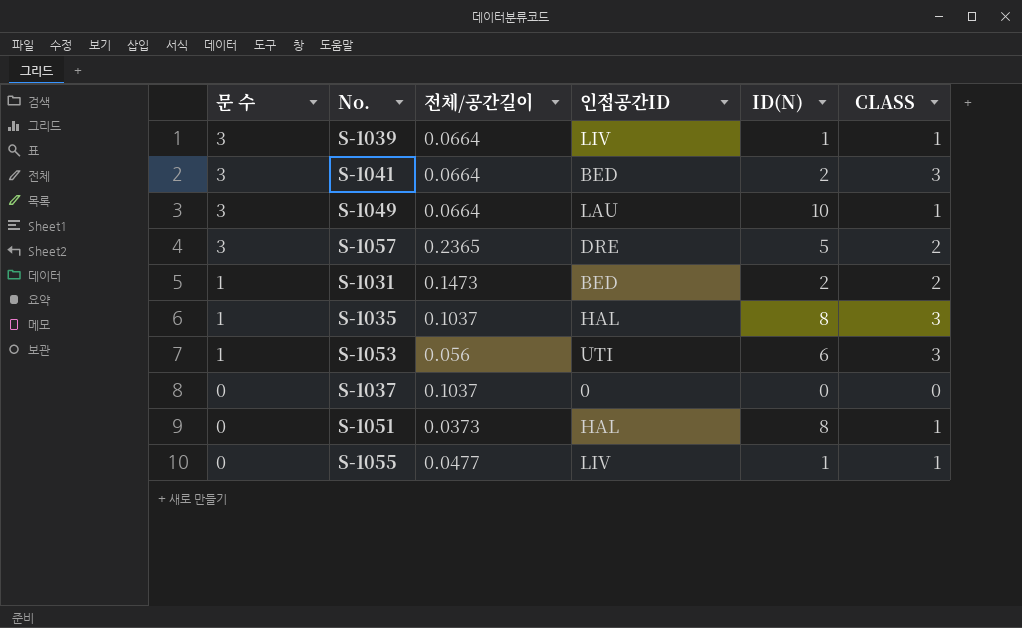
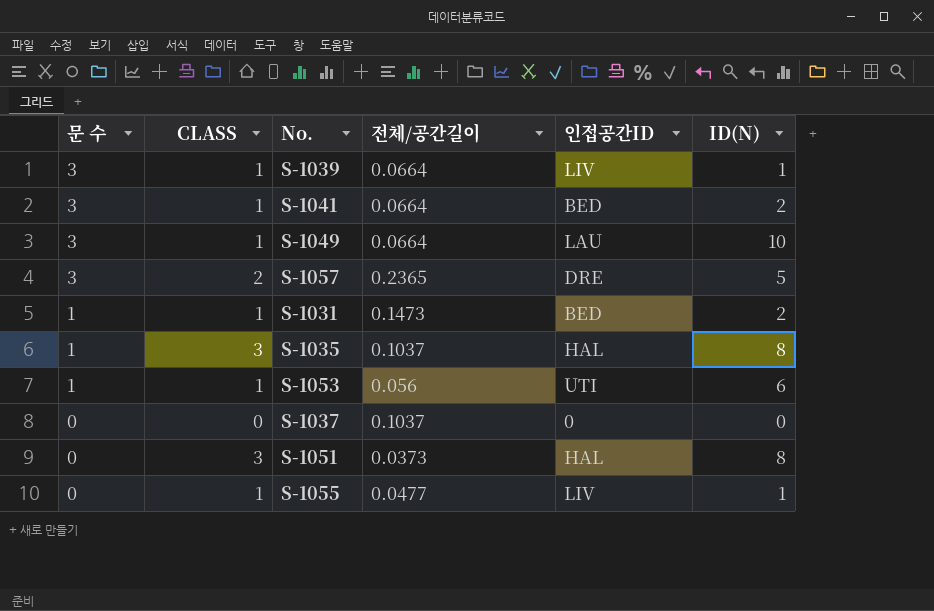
column CLASS | position: 6 -> 2
S-1041 | CLASS: 3 -> 1
S-1031 | CLASS: 2 -> 1
S-1053 | CLASS: 3 -> 1
S-1051 | CLASS: 1 -> 3

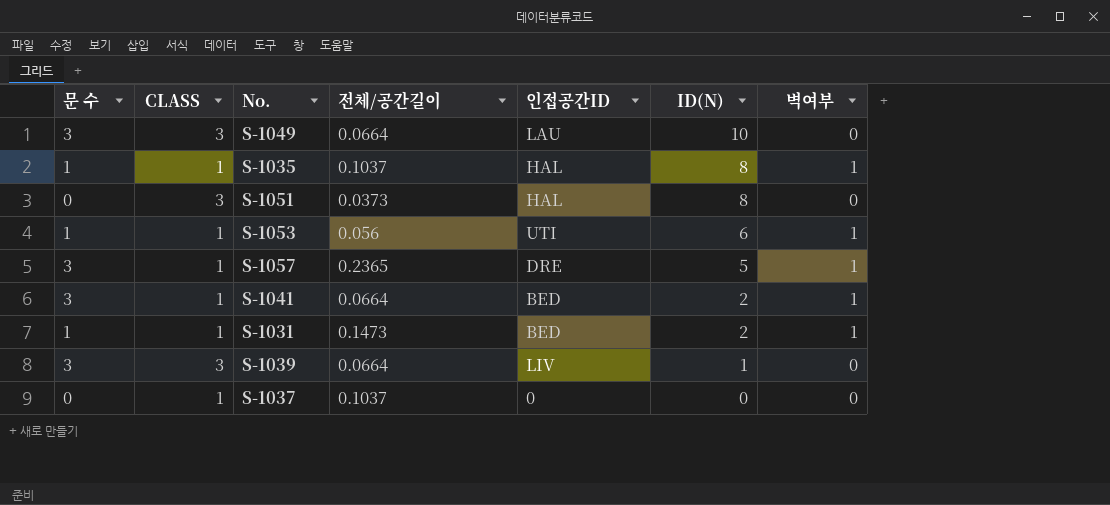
row order: 문 수 descending -> ID(N) descending
column 벽여부 | position: none -> 7
row S-1055: 0 | 1 | 0.0477 | LIV | 1 -> none
S-1049 | CLASS: 1 -> 3
S-1035 | CLASS: 3 -> 1
S-1057 | CLASS: 2 -> 1
S-1039 | CLASS: 1 -> 3
S-1037 | CLASS: 0 -> 1

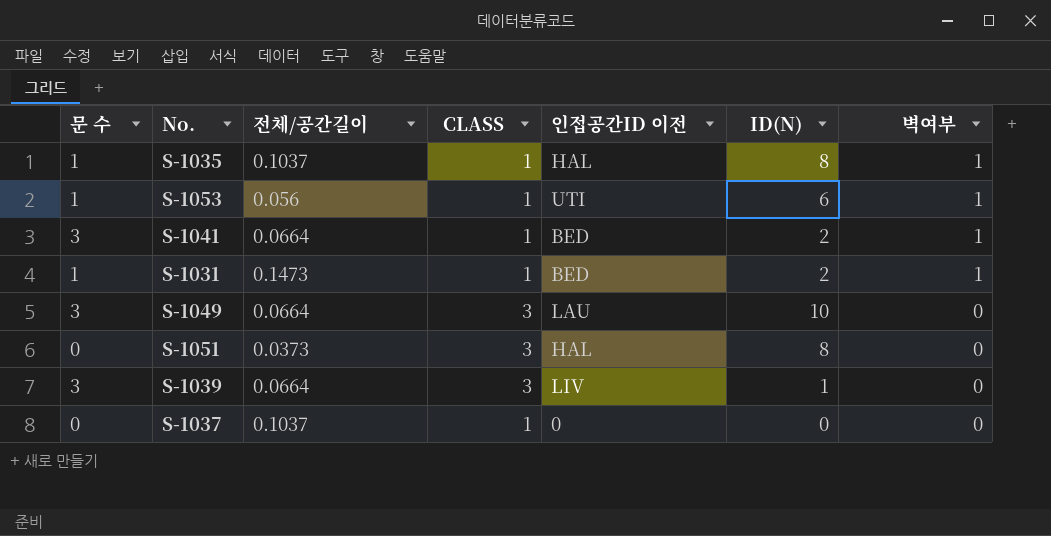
row order: ID(N) descending -> 벽여부 descending
column CLASS | position: 2 -> 4
column name: 인접공간ID -> 인접공간ID 이전
row S-1057: 3 | 1 | 0.2365 | DRE | 5 | 1 -> none

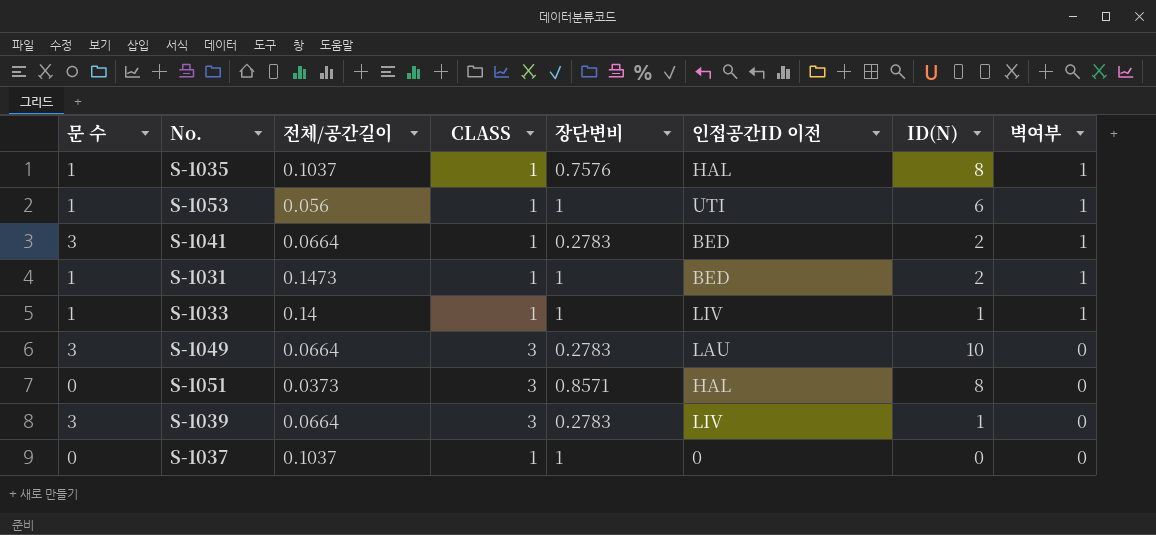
column 장단변비 | position: none -> 5
row S-1033: none -> 1 | 0.14 | 1 | 1 | LIV | 1 | 1

